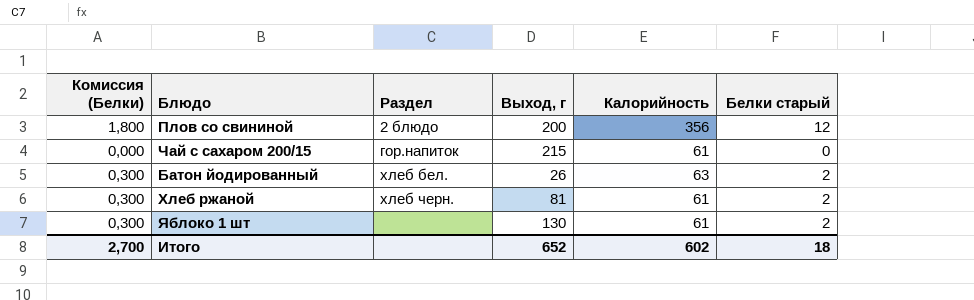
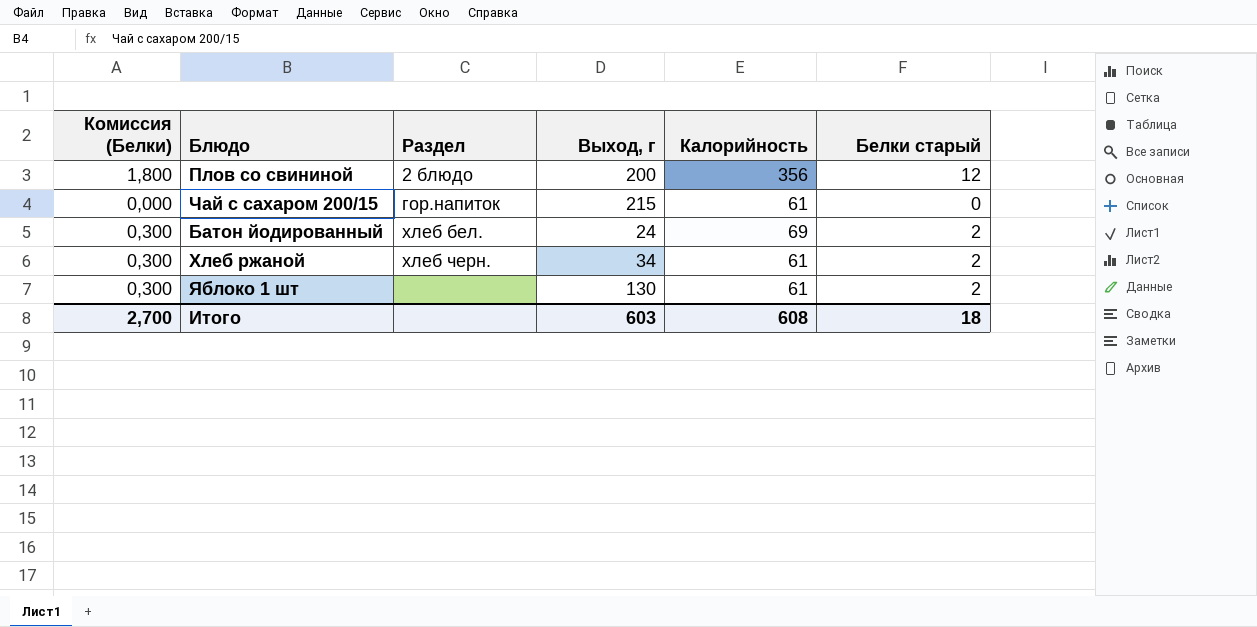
Батон йодированный | Выход, г: 26 -> 24
Батон йодированный | Калорийность: 63 -> 69
Хлеб ржаной | Выход, г: 81 -> 34
Итого | Выход, г: 652 -> 603
Итого | Калорийность: 602 -> 608

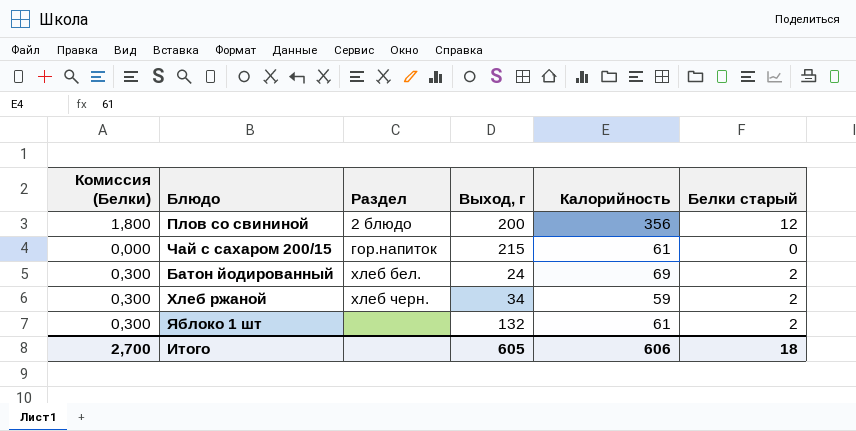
Хлеб ржаной | Калорийность: 61 -> 59
Яблоко 1 шт | Выход, г: 130 -> 132
Итого | Выход, г: 603 -> 605
Итого | Калорийность: 608 -> 606

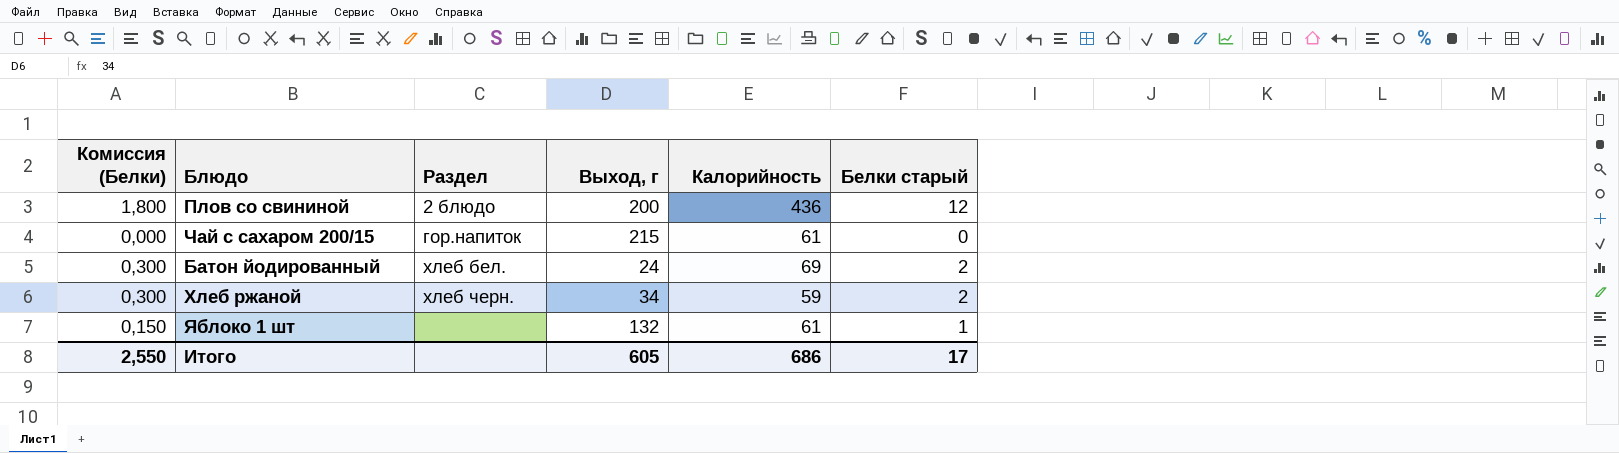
Плов со свининой | Калорийность: 356 -> 436
Яблоко 1 шт | Комиссия (Белки): 0,300 -> 0,150
Яблоко 1 шт | Белки старый: 2 -> 1
Итого | Комиссия (Белки): 2,700 -> 2,550
Итого | Калорийность: 606 -> 686
Итого | Белки старый: 18 -> 17

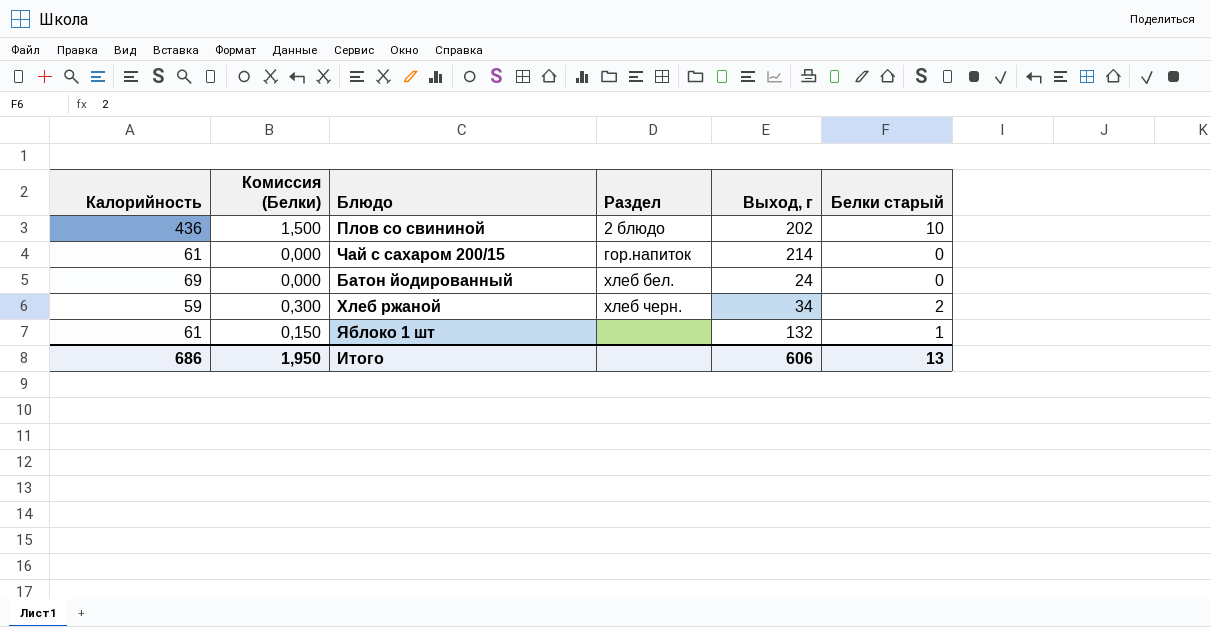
column Калорийность | position: 5 -> 1
Плов со свининой | Комиссия (Белки): 1,800 -> 1,500
Плов со свининой | Выход, г: 200 -> 202
Плов со свининой | Белки старый: 12 -> 10
Чай с сахаром 200/15 | Выход, г: 215 -> 214
Батон йодированный | Комиссия (Белки): 0,300 -> 0,000
Батон йодированный | Белки старый: 2 -> 0
Итого | Комиссия (Белки): 2,550 -> 1,950
Итого | Выход, г: 605 -> 606
Итого | Белки старый: 17 -> 13

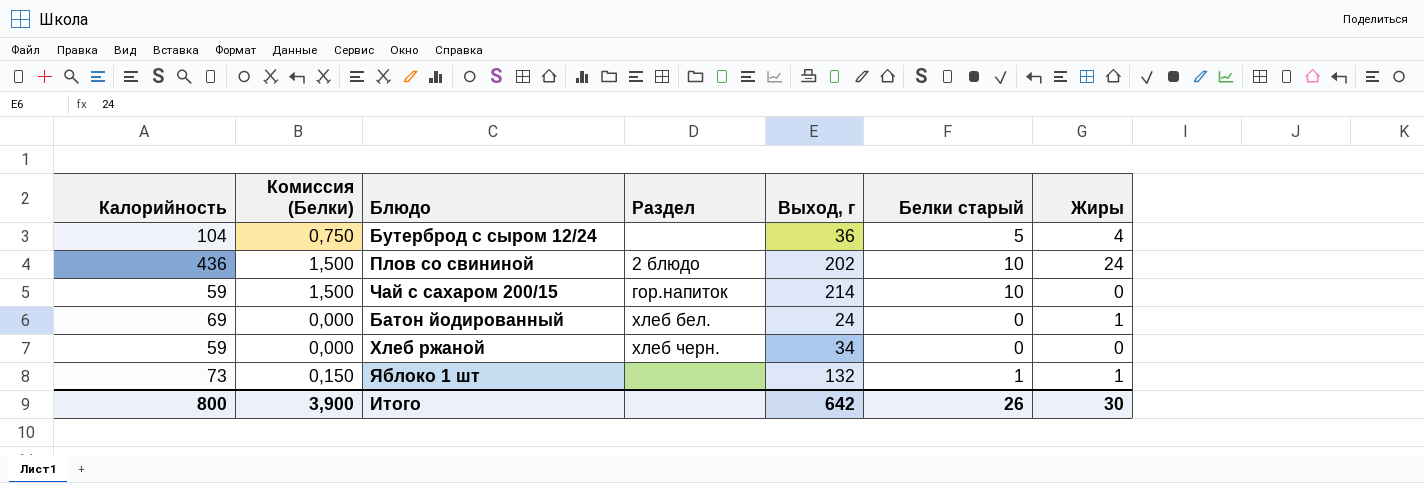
column Жиры | position: none -> 7
row Бутерброд с сыром 12/24: none -> 104 | 0,750 | none | 36 | 5 | 4
Чай с сахаром 200/15 | Калорийность: 61 -> 59
Чай с сахаром 200/15 | Комиссия (Белки): 0,000 -> 1,500
Чай с сахаром 200/15 | Белки старый: 0 -> 10
Хлеб ржаной | Комиссия (Белки): 0,300 -> 0,000
Хлеб ржаной | Белки старый: 2 -> 0
Яблоко 1 шт | Калорийность: 61 -> 73
Итого | Калорийность: 686 -> 800
Итого | Комиссия (Белки): 1,950 -> 3,900
Итого | Выход, г: 606 -> 642
Итого | Белки старый: 13 -> 26

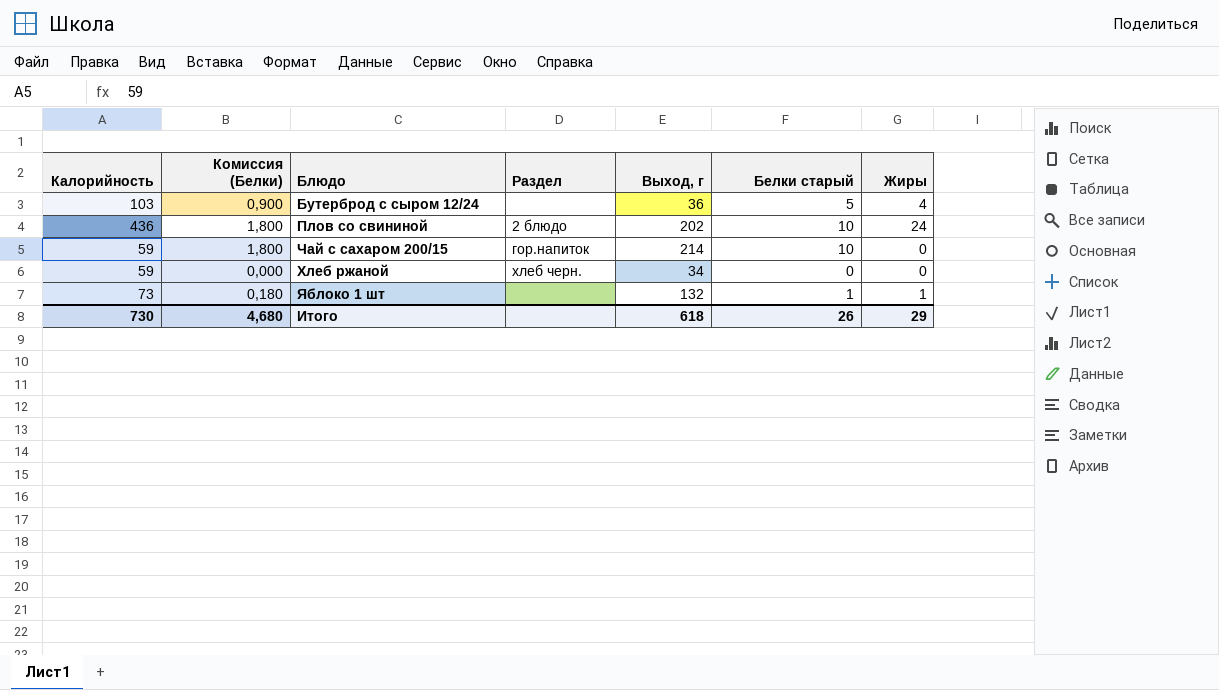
column Комиссия (Белки) | formula: [Белки старый] * 0,15 -> [Белки старый] * 0,18
row Батон йодированный: 69 | 0,000 | хлеб бел. | 24 | 0 | 1 -> none
Бутерброд с сыром 12/24 | Калорийность: 104 -> 103
Итого | Калорийность: 800 -> 730
Итого | Комиссия (Белки): 3,900 -> 4,680
Итого | Выход, г: 642 -> 618
Итого | Жиры: 30 -> 29

